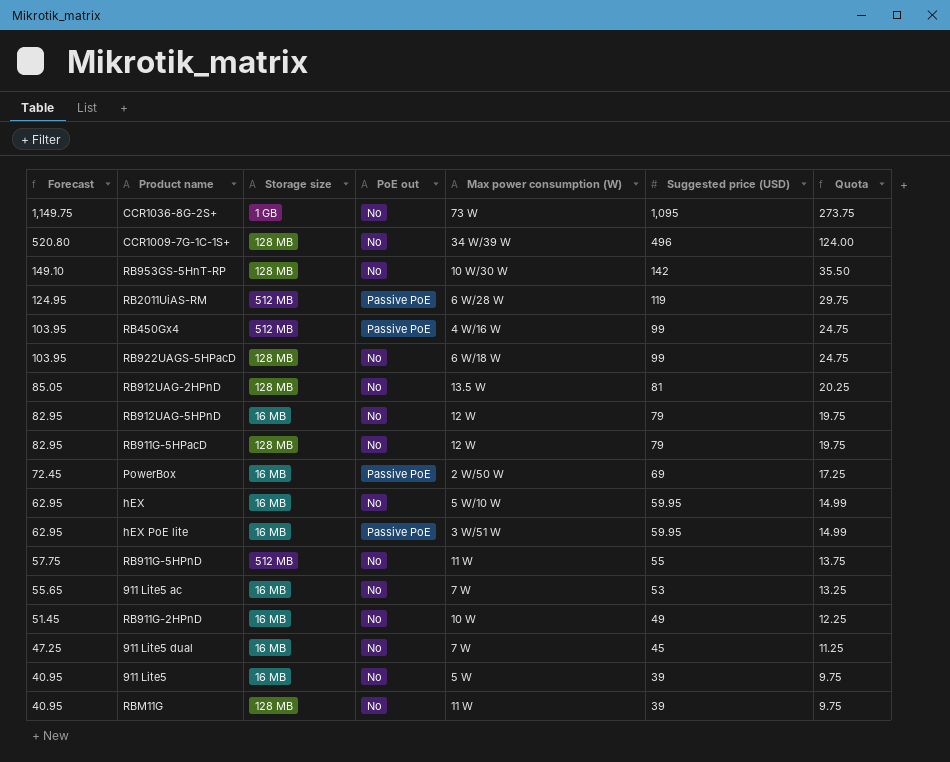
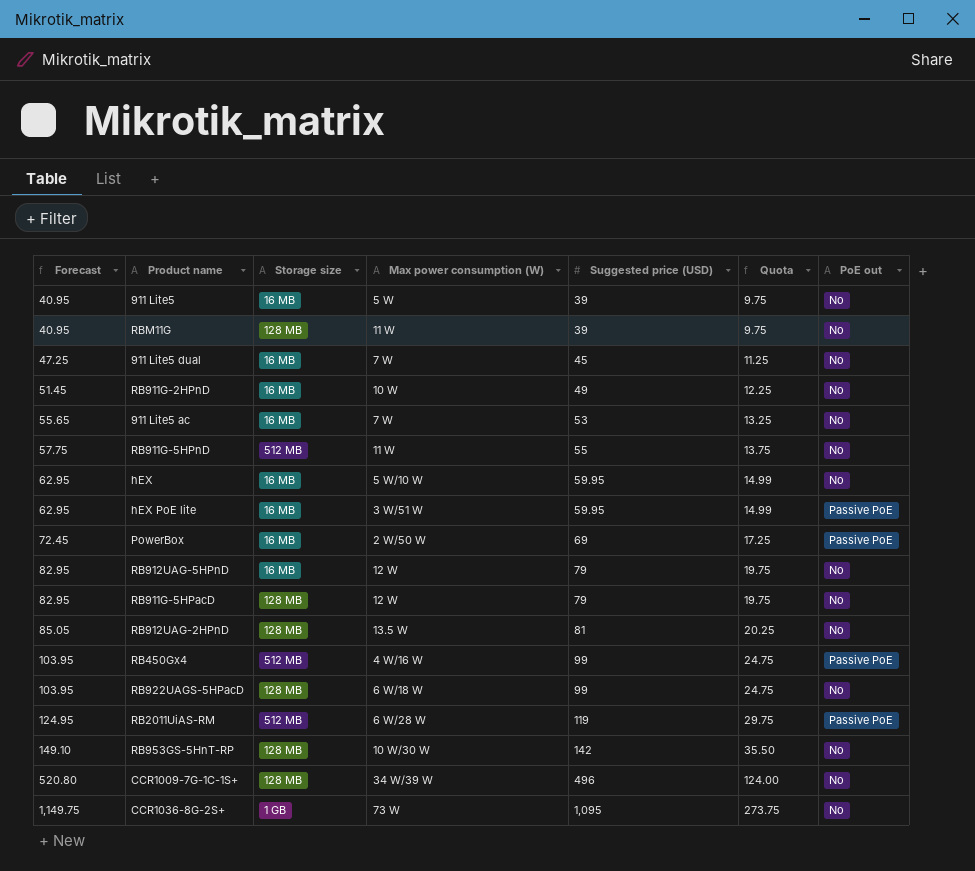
row order: Forecast descending -> Forecast ascending
column PoE out | position: 4 -> 7

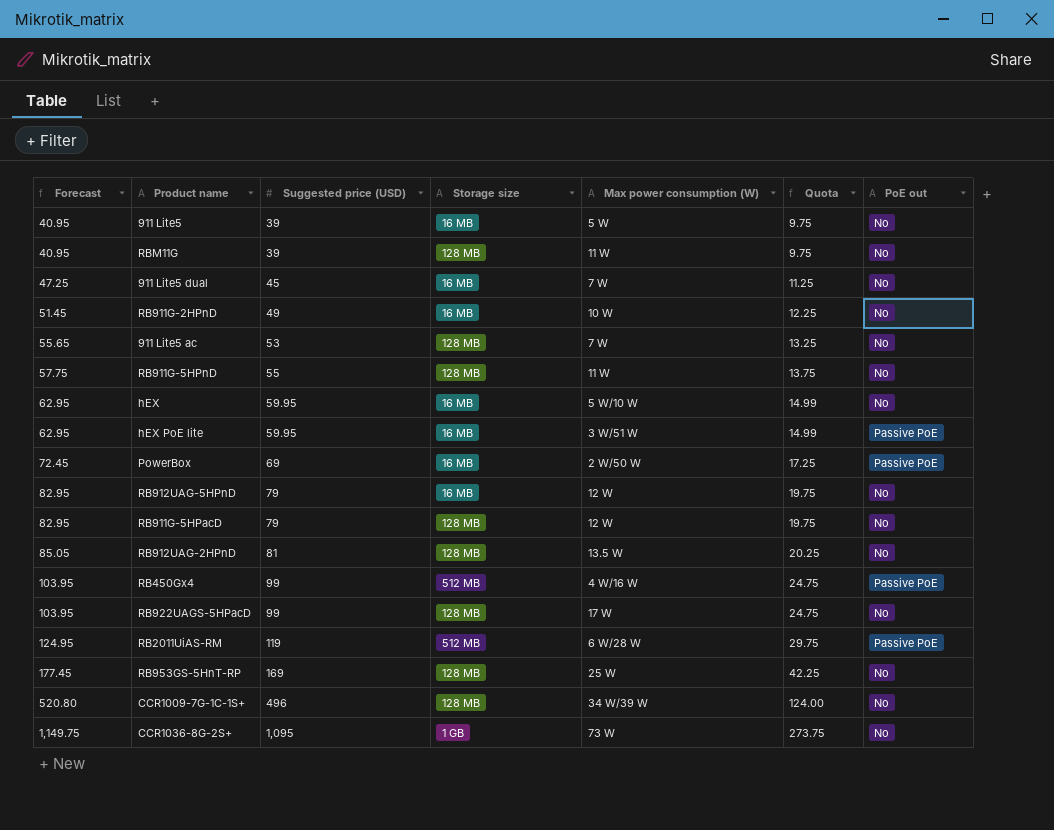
column Suggested price (USD) | position: 5 -> 3
911 Lite5 ac | Storage size: 16 MB -> 128 MB
RB911G-5HPnD | Storage size: 512 MB -> 128 MB
RB922UAGS-5HPacD | Max power consumption (W): 6 W/18 W -> 17 W
RB953GS-5HnT-RP | Forecast: 149.10 -> 177.45
RB953GS-5HnT-RP | Suggested price (USD): 142 -> 169
RB953GS-5HnT-RP | Max power consumption (W): 10 W/30 W -> 25 W
RB953GS-5HnT-RP | Quota: 35.50 -> 42.25

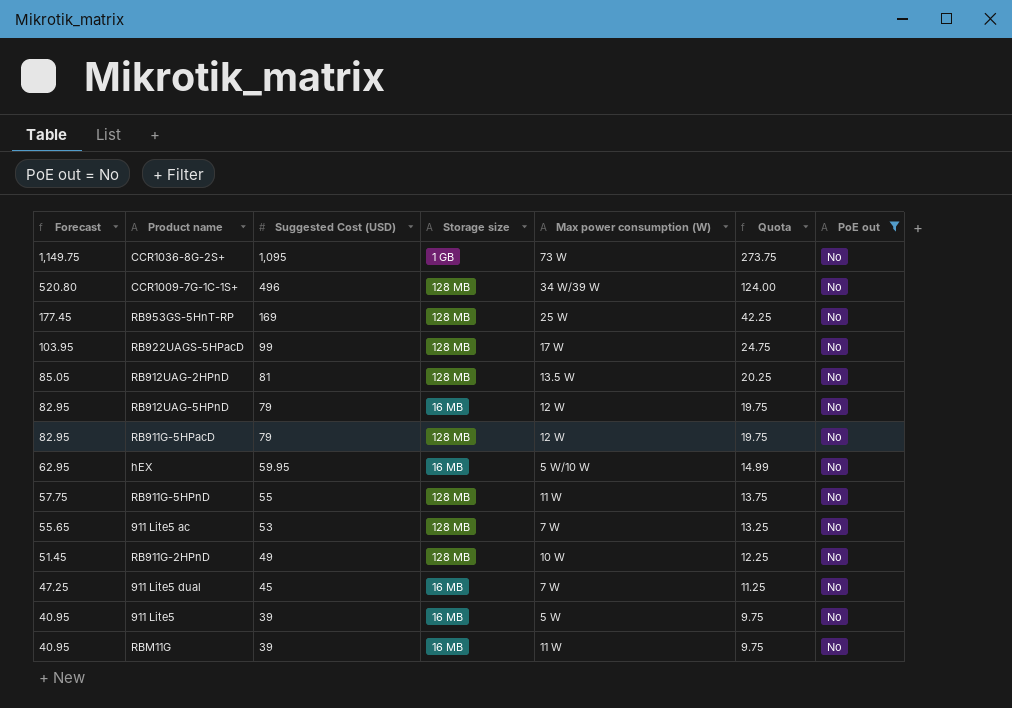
filter: none -> PoE out = No
row order: Forecast ascending -> Forecast descending
column name: Suggested price (USD) -> Suggested Cost (USD)
RB911G-2HPnD | Storage size: 16 MB -> 128 MB
RBM11G | Storage size: 128 MB -> 16 MB

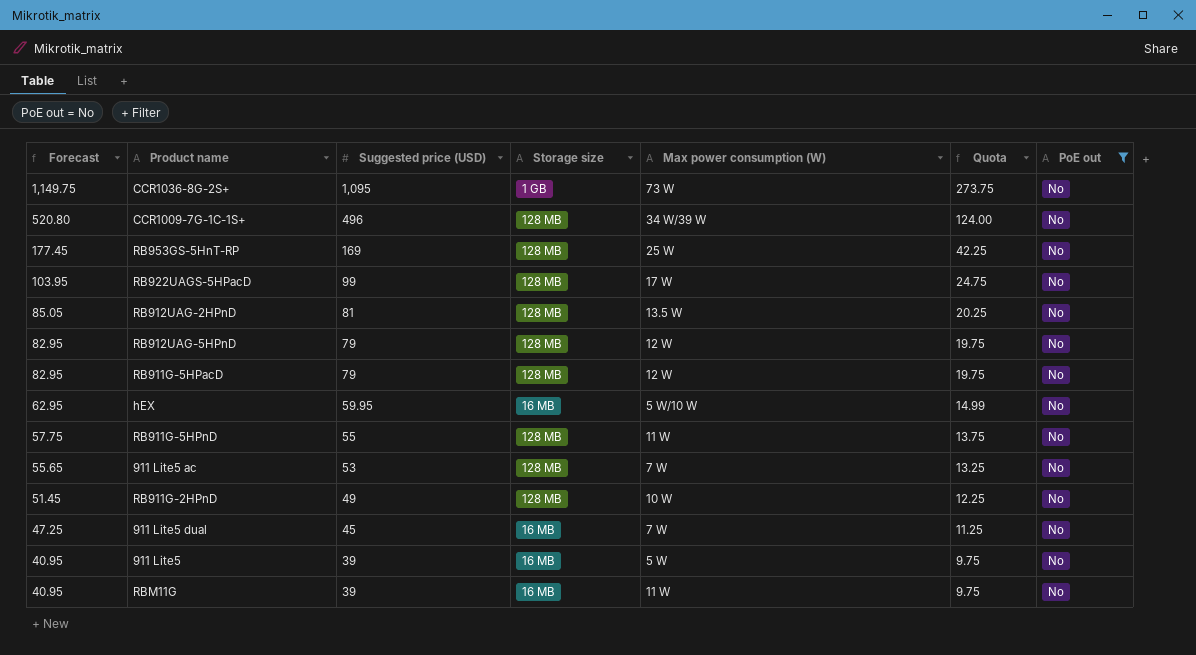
column name: Suggested Cost (USD) -> Suggested price (USD)
RB912UAG-5HPnD | Storage size: 16 MB -> 128 MB

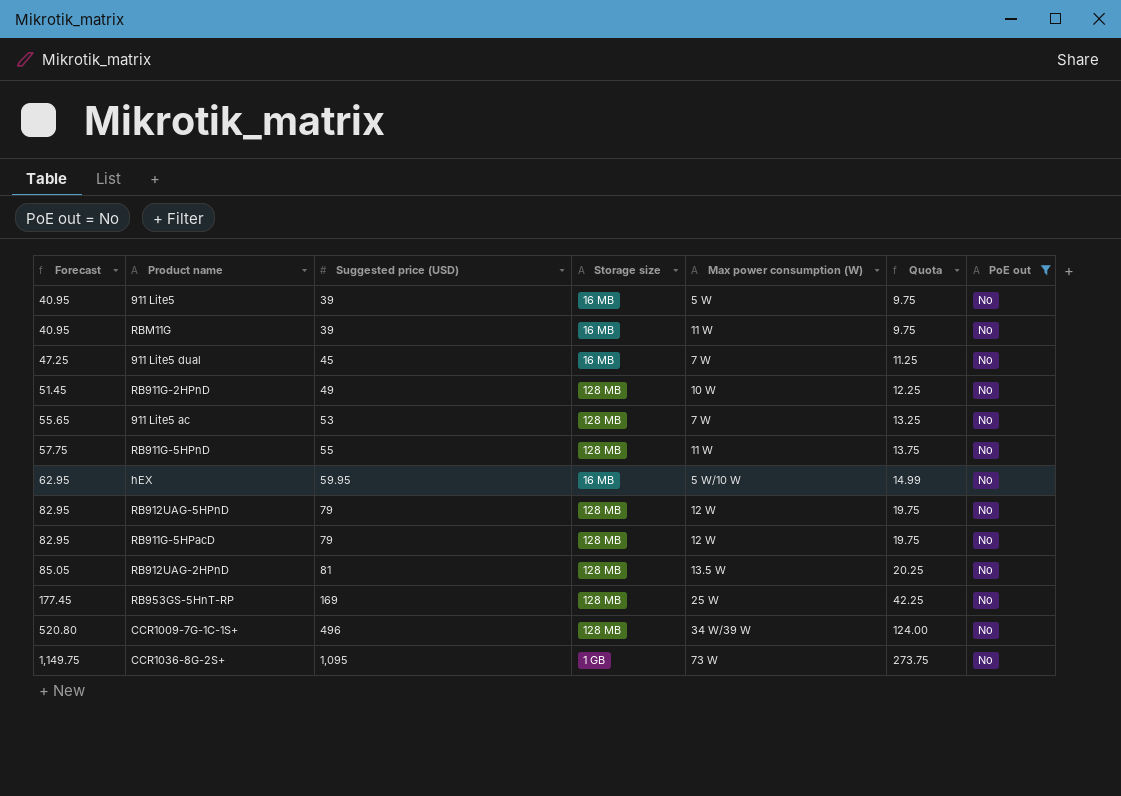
row order: Forecast descending -> Forecast ascending
row RB922UAGS-5HPacD: 103.95 | 99 | 128 MB | 17 W | 24.75 | No -> none

